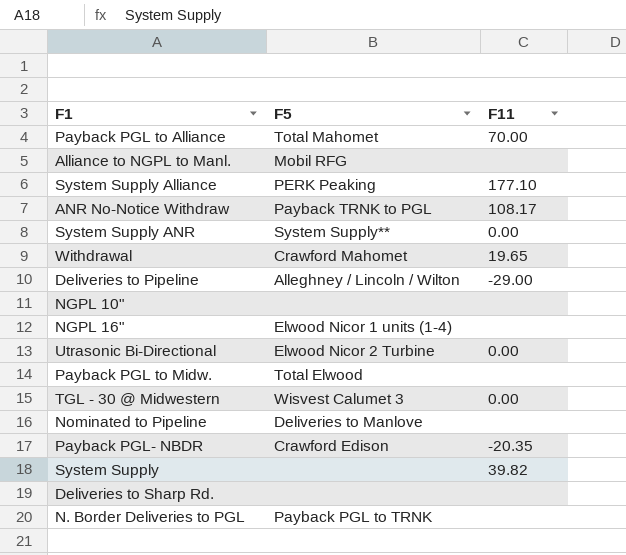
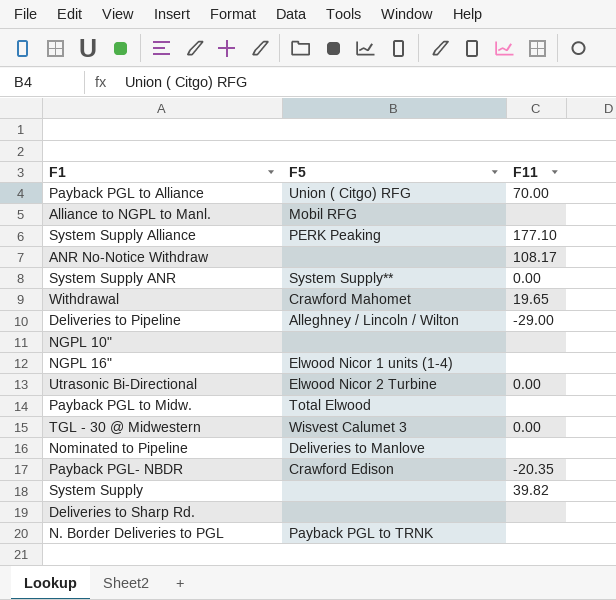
Payback PGL to Alliance | F5: Total Mahomet -> Union ( Citgo) RFG
ANR No-Notice Withdraw | F5: Payback TRNK to PGL -> none

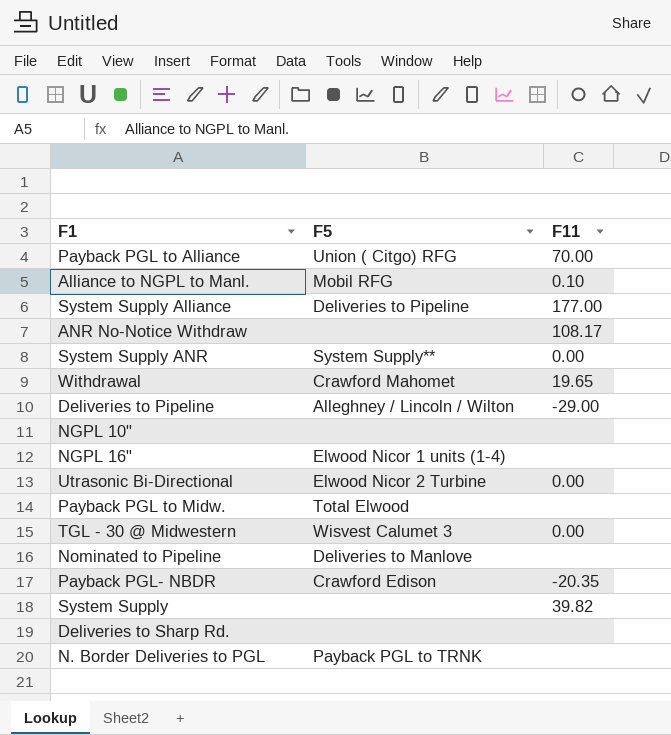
Alliance to NGPL to Manl. | F11: none -> 0.10
System Supply Alliance | F5: PERK Peaking -> Deliveries to Pipeline
System Supply Alliance | F11: 177.10 -> 177.00

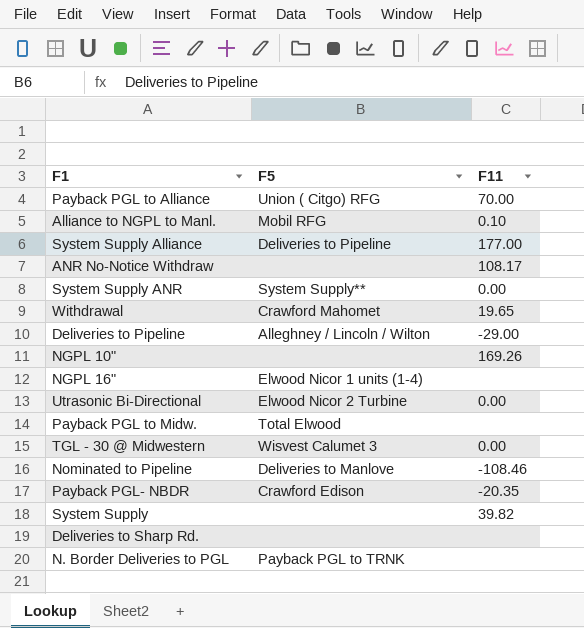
NGPL 10" | F11: none -> 169.26
Nominated to Pipeline | F11: none -> -108.46

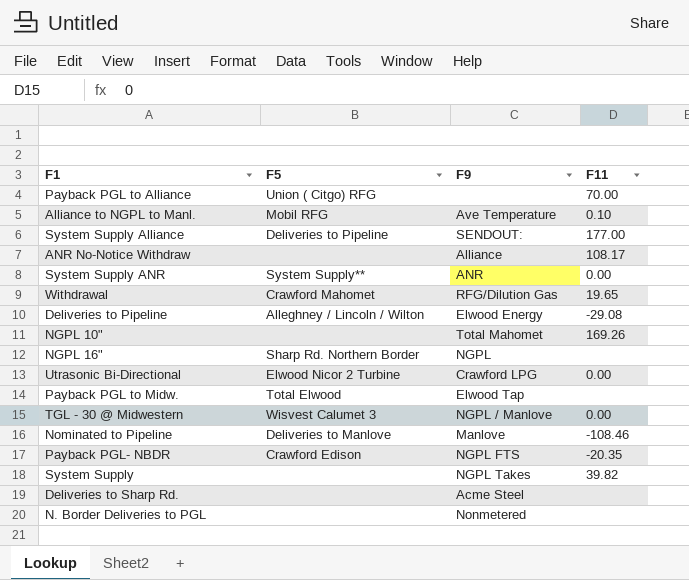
column F9 | position: none -> 3
Deliveries to Pipeline | F11: -29.00 -> -29.08
NGPL 16" | F5: Elwood Nicor 1 units (1-4) -> Sharp Rd. Northern Border
N. Border Deliveries to PGL | F5: Payback PGL to TRNK -> none

